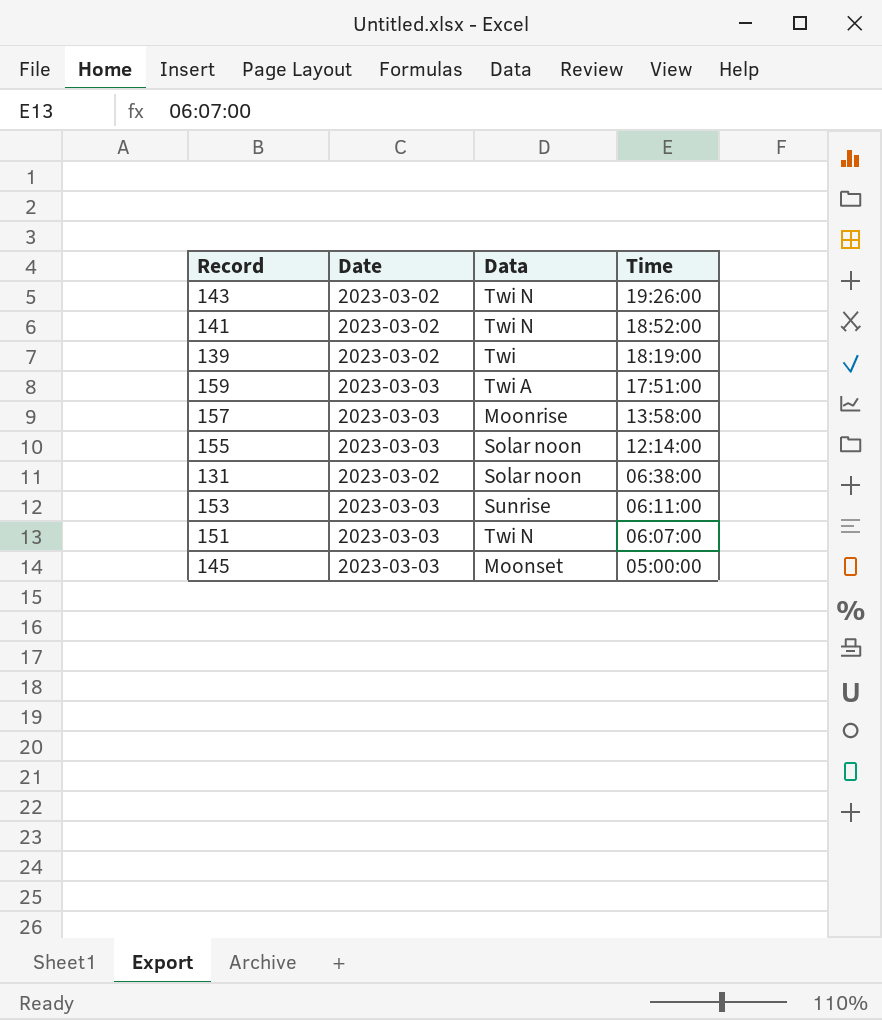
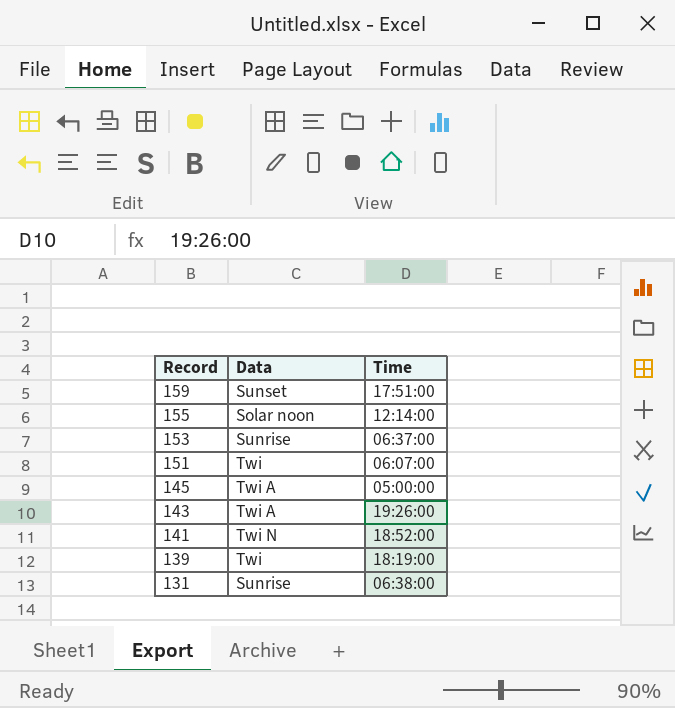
row order: Time descending -> Record descending
column Date | position: 2 -> none
row 157: 2023-03-03 | Moonrise | 13:58:00 -> none
159 | Data: Twi A -> Sunset
153 | Time: 06:11:00 -> 06:37:00
151 | Data: Twi N -> Twi
145 | Data: Moonset -> Twi A
143 | Data: Twi N -> Twi A
131 | Data: Solar noon -> Sunrise

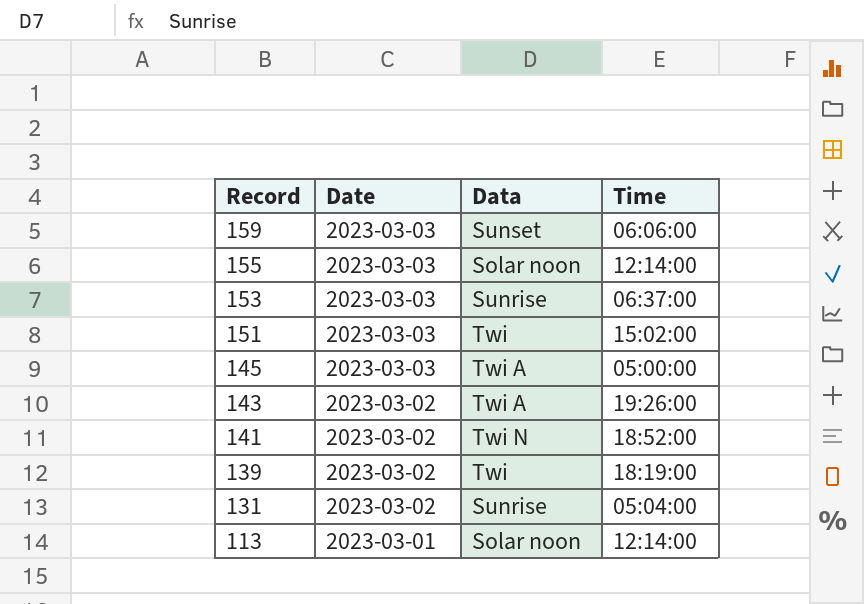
column Date | position: none -> 2
159 | Time: 17:51:00 -> 06:06:00
151 | Time: 06:07:00 -> 15:02:00
131 | Time: 06:38:00 -> 05:04:00
row 113: none -> 2023-03-01 | Solar noon | 12:14:00

